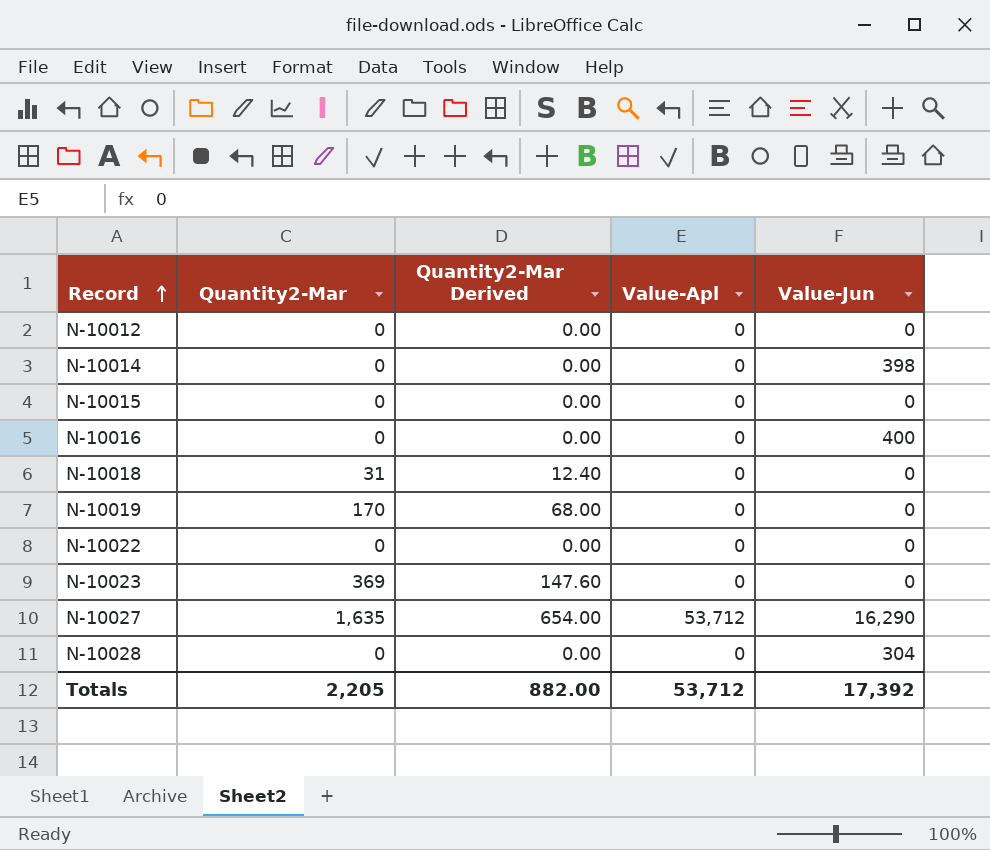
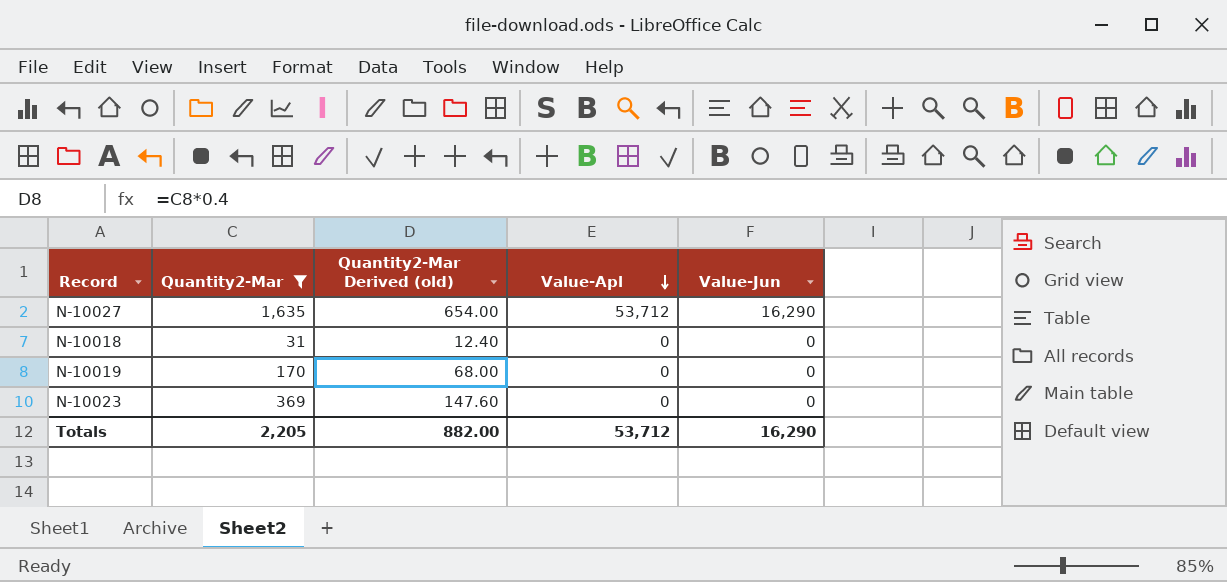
filter: none -> Quantity2-Mar != 0
row order: Record ascending -> Value-Apl descending
column name: Quantity2-Mar Derived -> Quantity2-Mar Derived (old)
Totals | Value-Jun: 17,392 -> 16,290

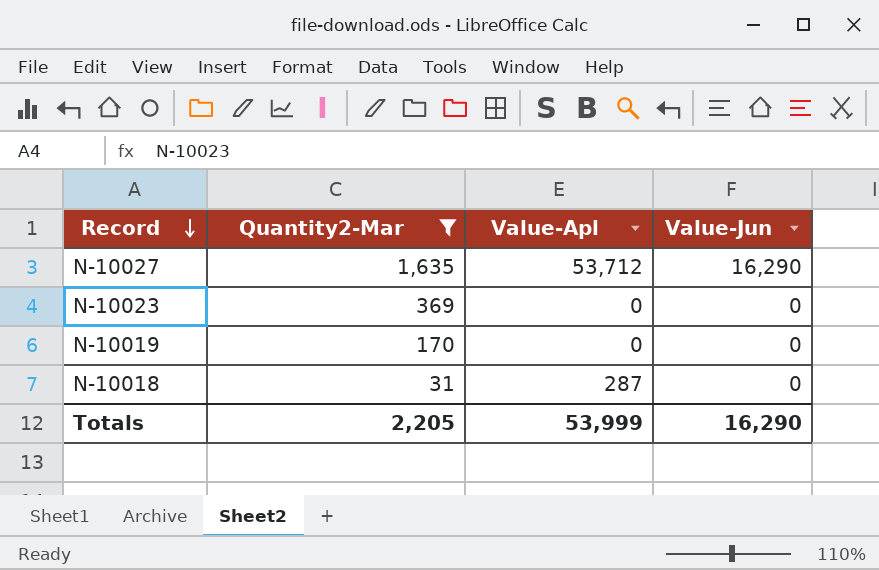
row order: Value-Apl descending -> Record descending
column Quantity2-Mar Derived (old) | formula: [Quantity2-Mar] * 0.4 -> none
N-10018 | Value-Apl: 0 -> 287
Totals | Value-Apl: 53,712 -> 53,999

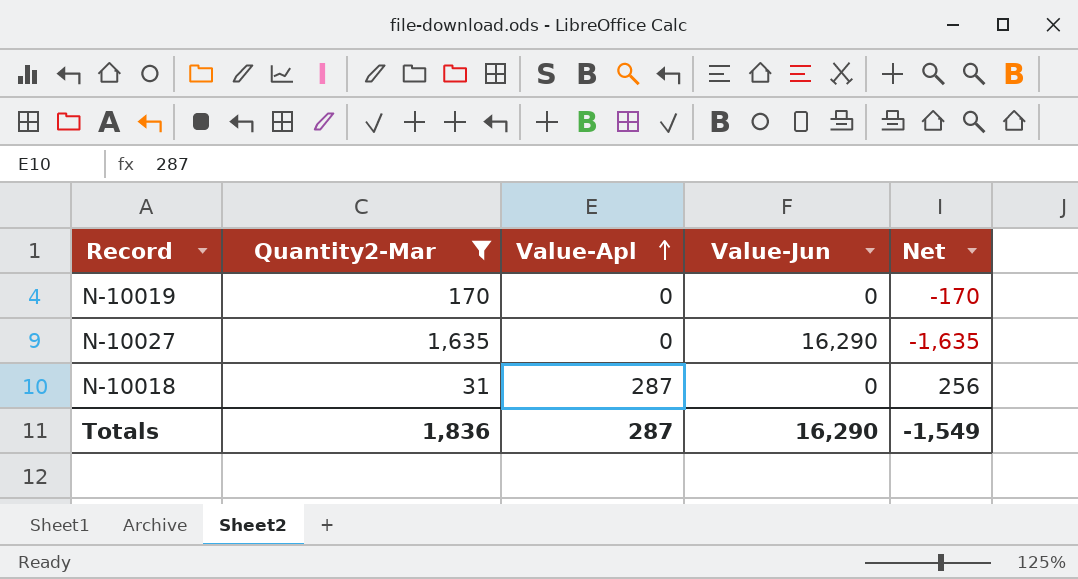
row order: Record descending -> Value-Apl ascending
column Net | formula: none -> [Value-Apl] - [Quantity2-Mar]
row N-10023: 369 | 0 | 0 -> none
N-10027 | Value-Apl: 53,712 -> 0
Totals | Quantity2-Mar: 2,205 -> 1,836
Totals | Value-Apl: 53,999 -> 287

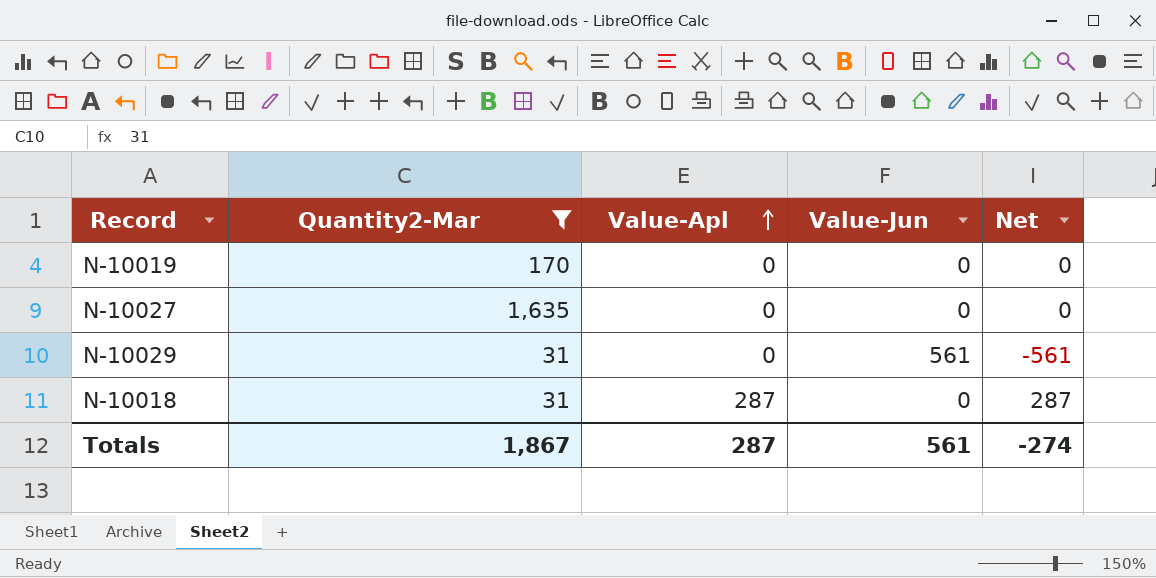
column Net | formula: [Value-Apl] - [Quantity2-Mar] -> [Value-Apl] - [Value-Jun]
N-10027 | Value-Jun: 16,290 -> 0
row N-10029: none -> 31 | 0 | 561 | -561
Totals | Quantity2-Mar: 1,836 -> 1,867
Totals | Value-Jun: 16,290 -> 561
Totals | Net: -1,549 -> -274

